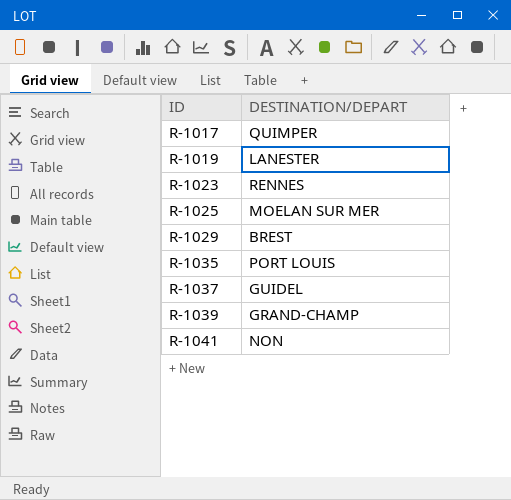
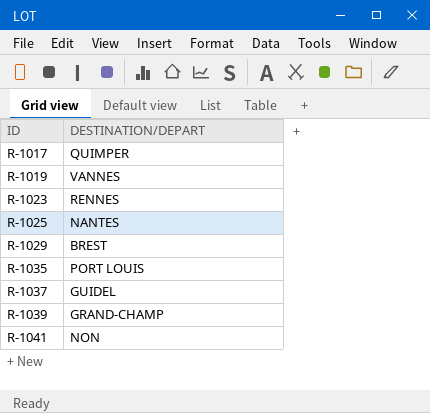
R-1019 | DESTINATION/DEPART: LANESTER -> VANNES
R-1025 | DESTINATION/DEPART: MOELAN SUR MER -> NANTES

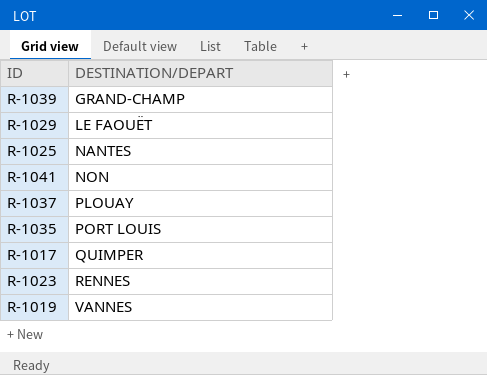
row order: ID ascending -> DESTINATION/DEPART ascending
R-1029 | DESTINATION/DEPART: BREST -> LE FAOUËT
R-1037 | DESTINATION/DEPART: GUIDEL -> PLOUAY

